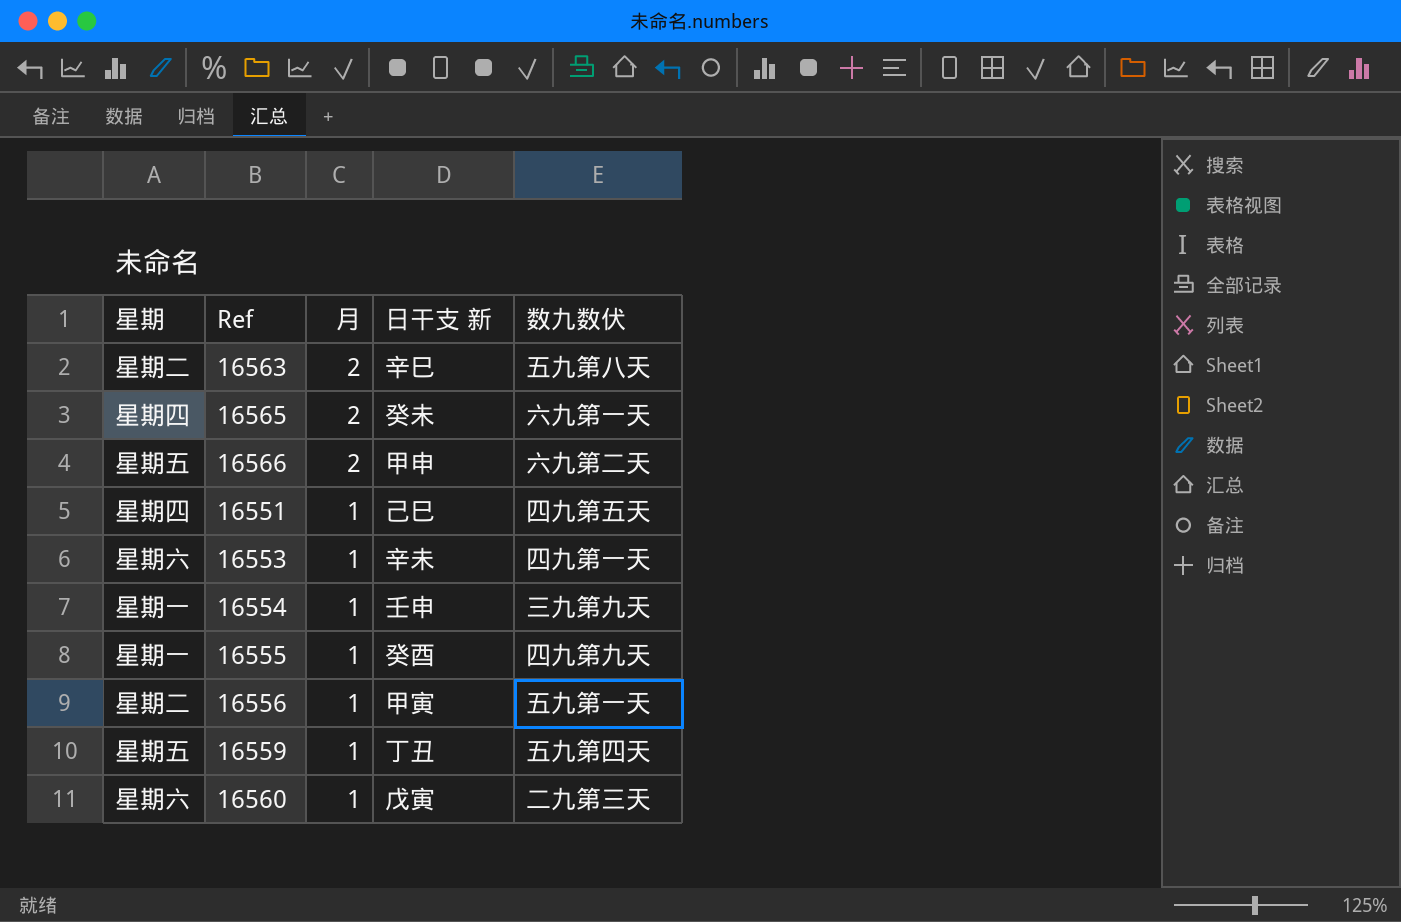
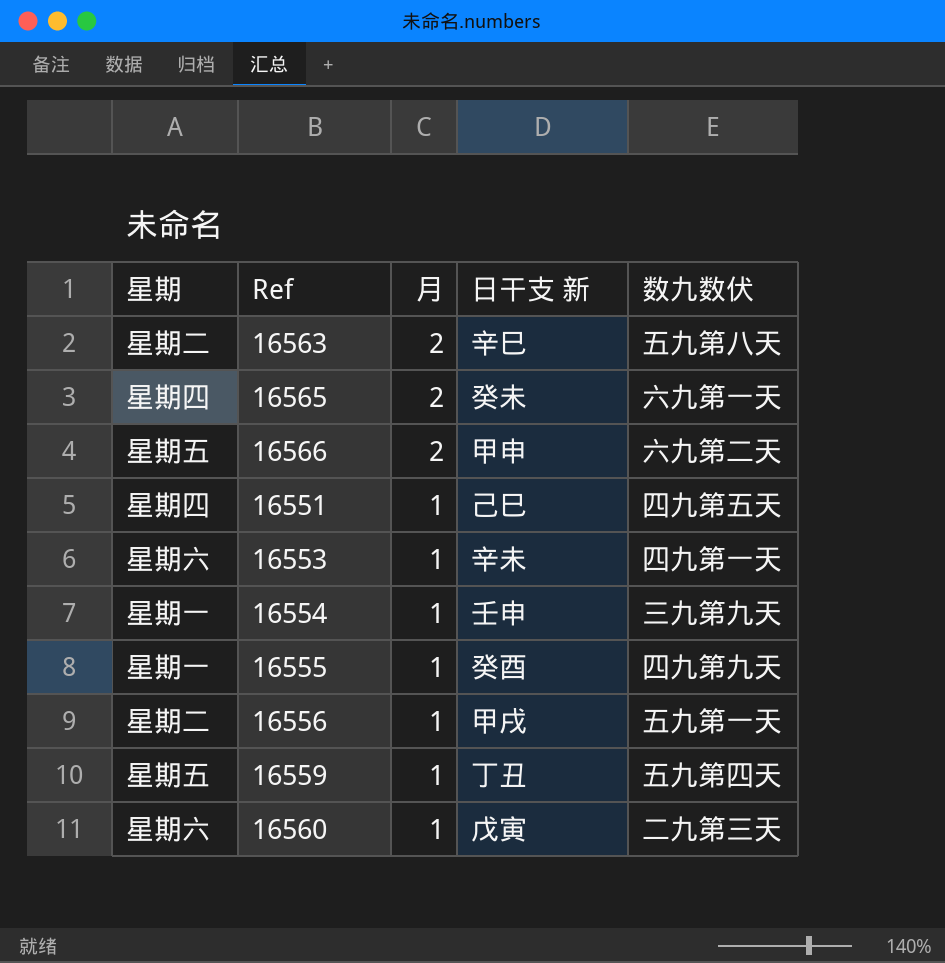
16556 | 日干支 新: 甲寅 -> 甲戌

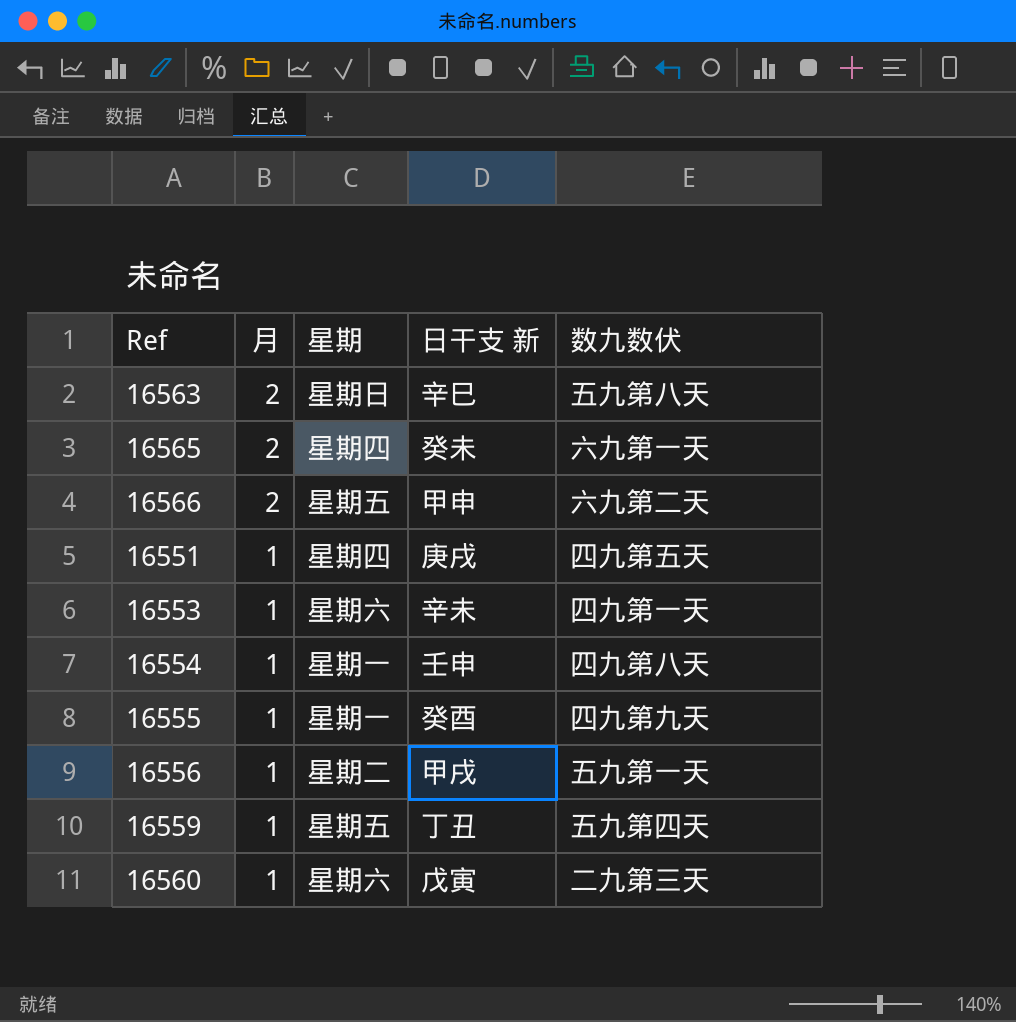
column 星期 | position: 1 -> 3
16563 | 星期: 星期二 -> 星期日
16551 | 日干支 新: 己巳 -> 庚戌
16554 | 数九数伏: 三九第九天 -> 四九第八天

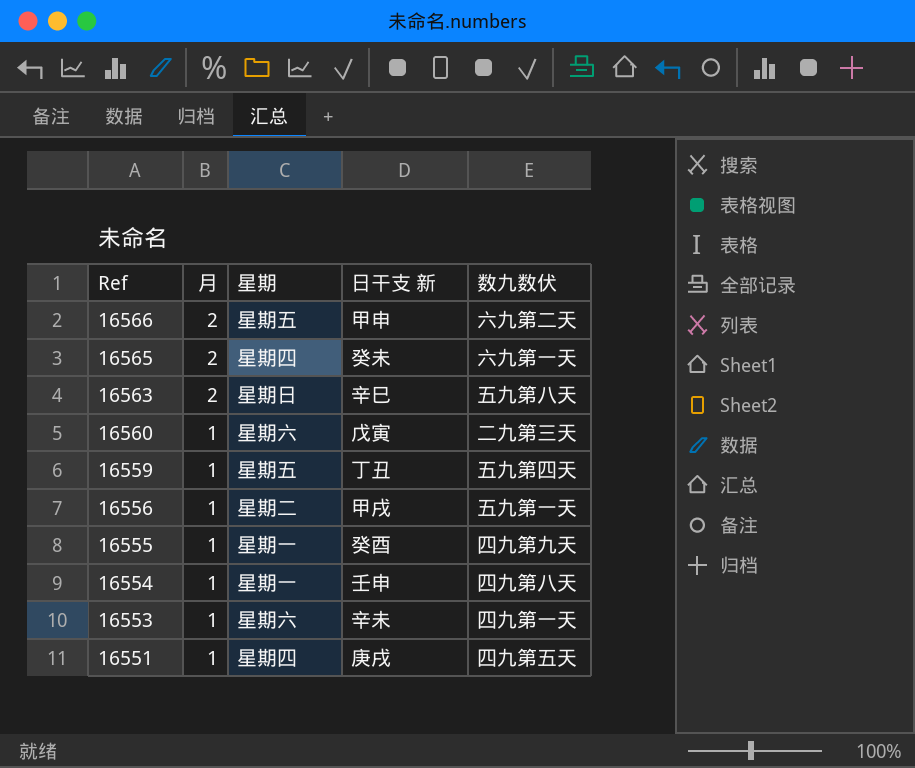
row order: 月 descending -> Ref descending

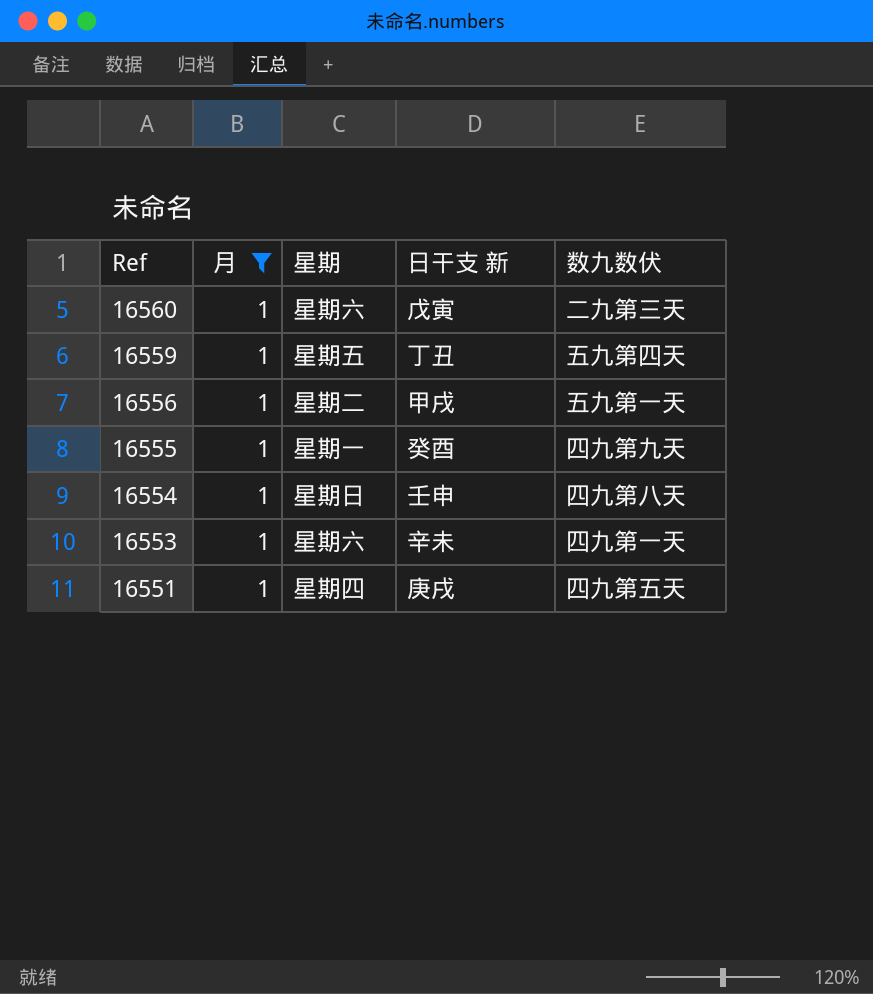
filter: none -> 月 = 1
16554 | 星期: 星期一 -> 星期日

